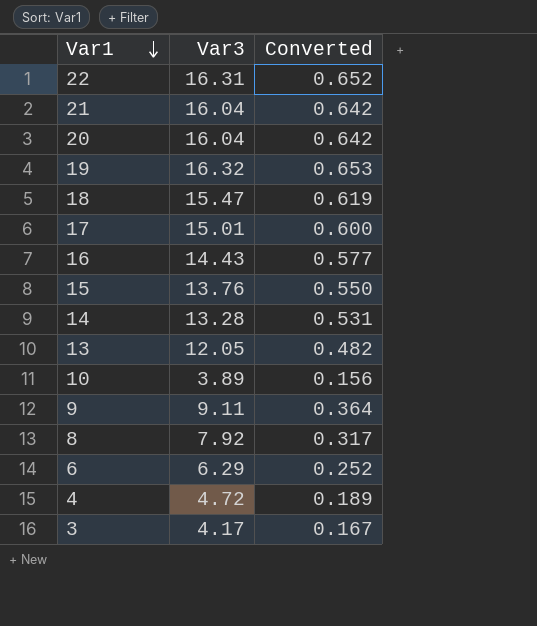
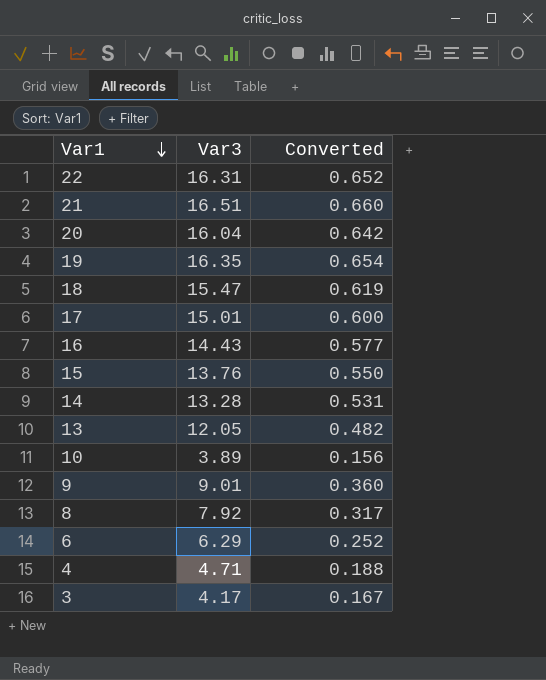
21 | Var3: 16.04 -> 16.51
21 | Converted: 0.642 -> 0.660
19 | Var3: 16.32 -> 16.35
19 | Converted: 0.653 -> 0.654
9 | Var3: 9.11 -> 9.01
9 | Converted: 0.364 -> 0.360
4 | Var3: 4.72 -> 4.71
4 | Converted: 0.189 -> 0.188

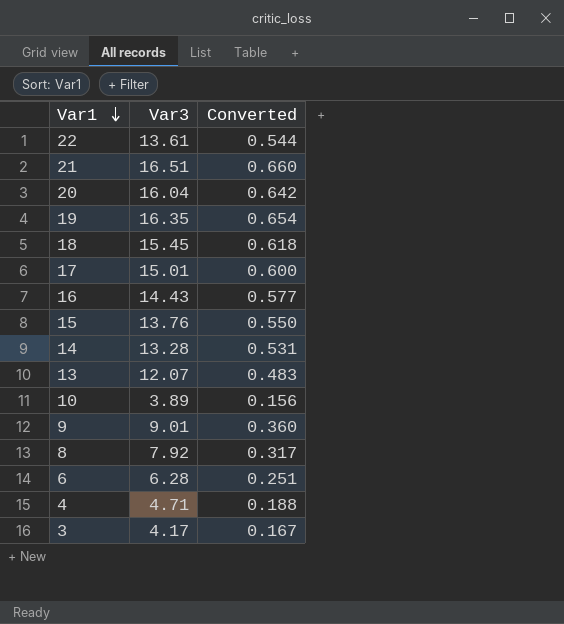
22 | Var3: 16.31 -> 13.61
22 | Converted: 0.652 -> 0.544
18 | Var3: 15.47 -> 15.45
18 | Converted: 0.619 -> 0.618
13 | Var3: 12.05 -> 12.07
13 | Converted: 0.482 -> 0.483
6 | Var3: 6.29 -> 6.28
6 | Converted: 0.252 -> 0.251

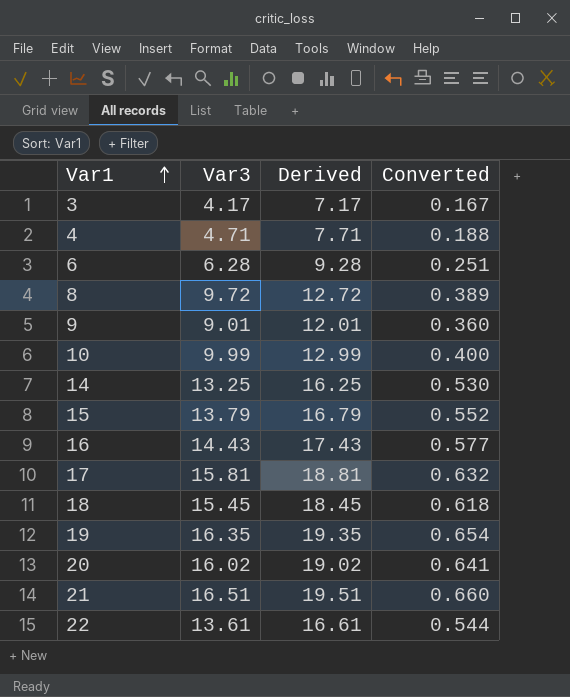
row order: Var1 descending -> Var1 ascending
column Derived | formula: none -> [Var3] + 3
row 13: 12.07 | 0.483 -> none
8 | Var3: 7.92 -> 9.72
8 | Converted: 0.317 -> 0.389
10 | Var3: 3.89 -> 9.99
10 | Converted: 0.156 -> 0.400
14 | Var3: 13.28 -> 13.25
14 | Converted: 0.531 -> 0.530
15 | Var3: 13.76 -> 13.79
15 | Converted: 0.550 -> 0.552
17 | Var3: 15.01 -> 15.81
17 | Converted: 0.600 -> 0.632
20 | Var3: 16.04 -> 16.02
20 | Converted: 0.642 -> 0.641

